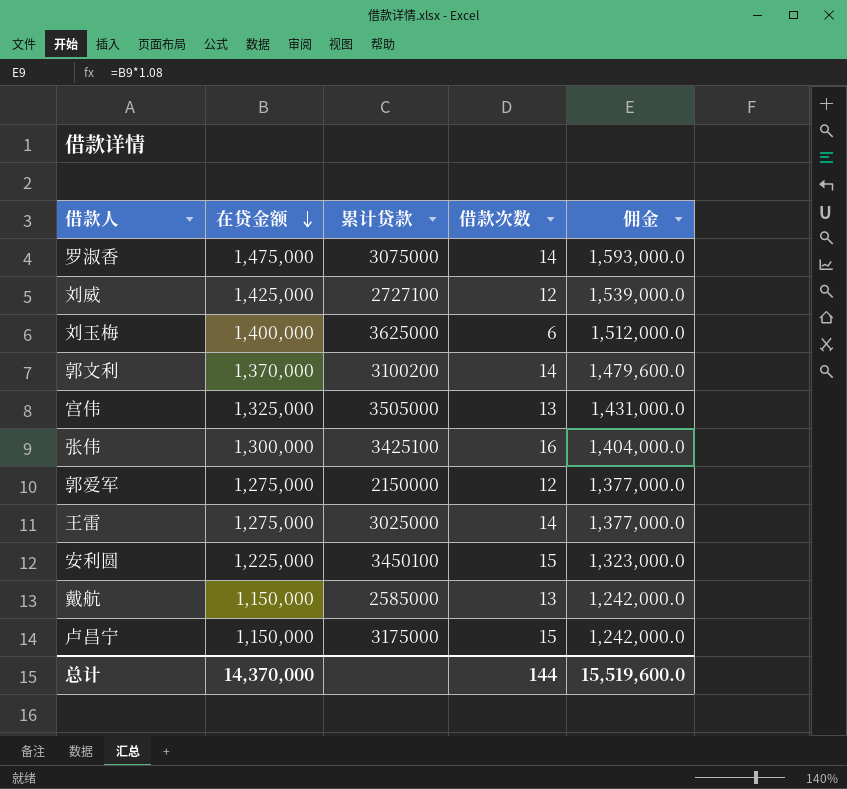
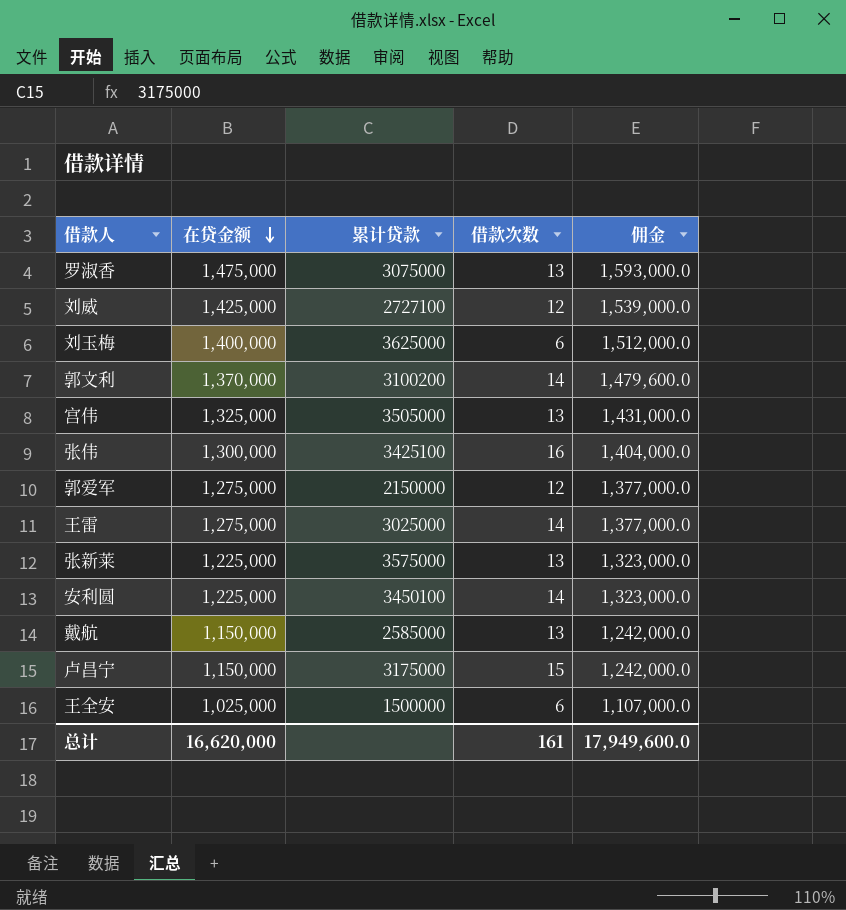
罗淑香 | 借款次数: 14 -> 13
row 张新莱: none -> 1,225,000 | 3575000 | 13 | 1,323,000.0
安利圆 | 借款次数: 15 -> 14
row 王全安: none -> 1,025,000 | 1500000 | 6 | 1,107,000.0
总计 | 在贷金额: 14,370,000 -> 16,620,000
总计 | 借款次数: 144 -> 161
总计 | 佣金: 15,519,600.0 -> 17,949,600.0

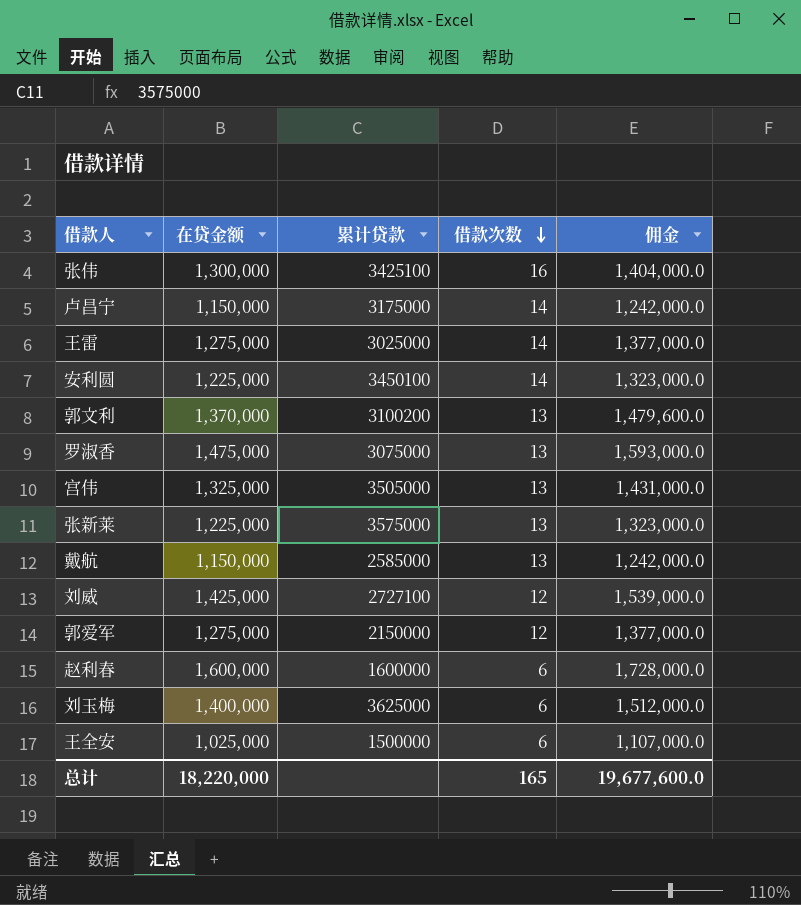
row order: 在贷金额 descending -> 借款次数 descending
卢昌宁 | 借款次数: 15 -> 14
郭文利 | 借款次数: 14 -> 13
row 赵利春: none -> 1,600,000 | 1600000 | 6 | 1,728,000.0
总计 | 在贷金额: 16,620,000 -> 18,220,000
总计 | 借款次数: 161 -> 165
总计 | 佣金: 17,949,600.0 -> 19,677,600.0

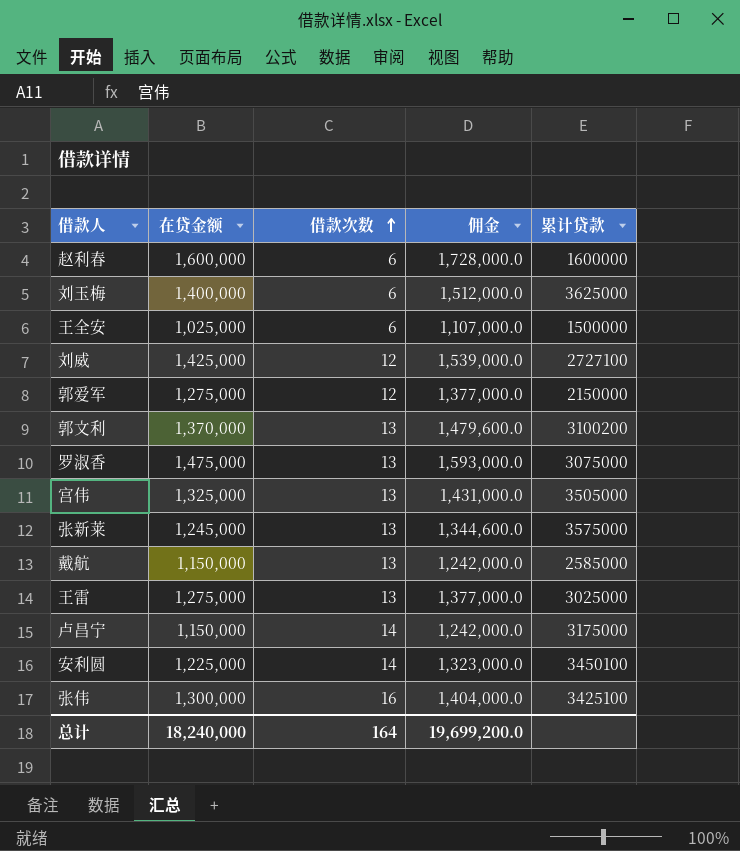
row order: 借款次数 descending -> 借款次数 ascending
column 累计贷款 | position: 3 -> 5
张新莱 | 在贷金额: 1,225,000 -> 1,245,000
张新莱 | 佣金: 1,323,000.0 -> 1,344,600.0
王雷 | 借款次数: 14 -> 13
总计 | 在贷金额: 18,220,000 -> 18,240,000
总计 | 借款次数: 165 -> 164
总计 | 佣金: 19,677,600.0 -> 19,699,200.0

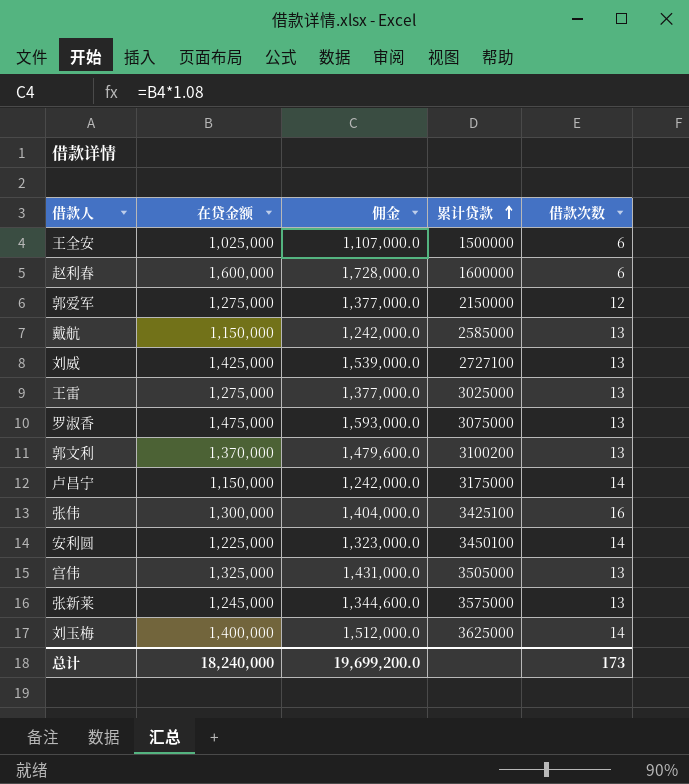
row order: 借款次数 ascending -> 累计贷款 ascending
column 借款次数 | position: 3 -> 5
刘威 | 借款次数: 12 -> 13
刘玉梅 | 借款次数: 6 -> 14
总计 | 借款次数: 164 -> 173

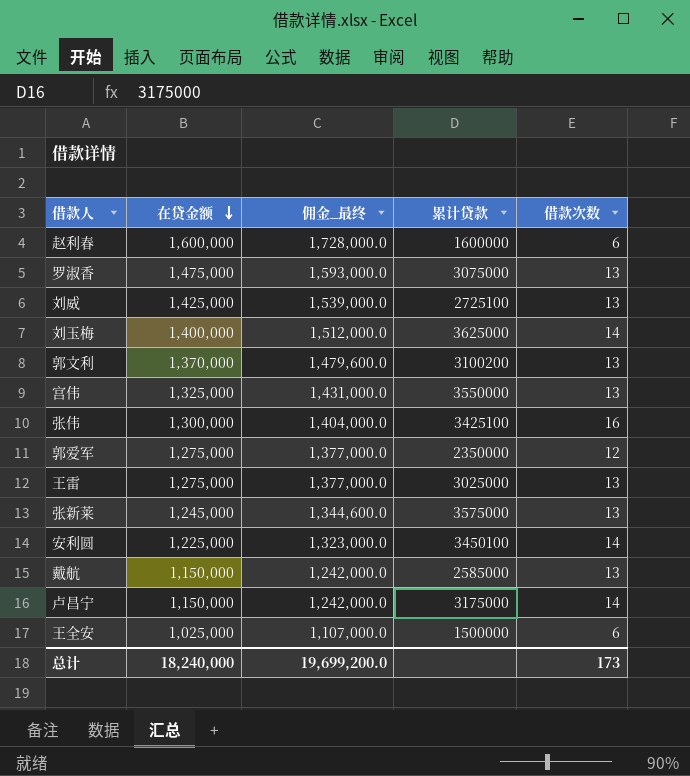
row order: 累计贷款 ascending -> 在贷金额 descending
column name: 佣金 -> 佣金_最终
刘威 | 累计贷款: 2727100 -> 2725100
宫伟 | 累计贷款: 3505000 -> 3550000
郭爱军 | 累计贷款: 2150000 -> 2350000

